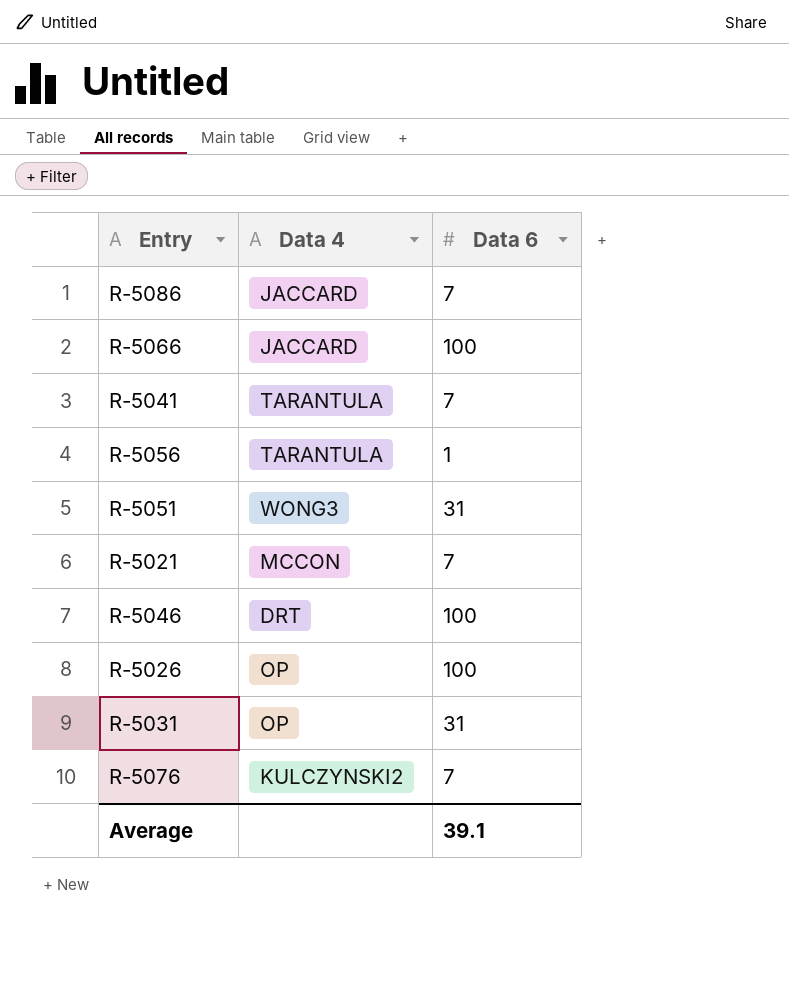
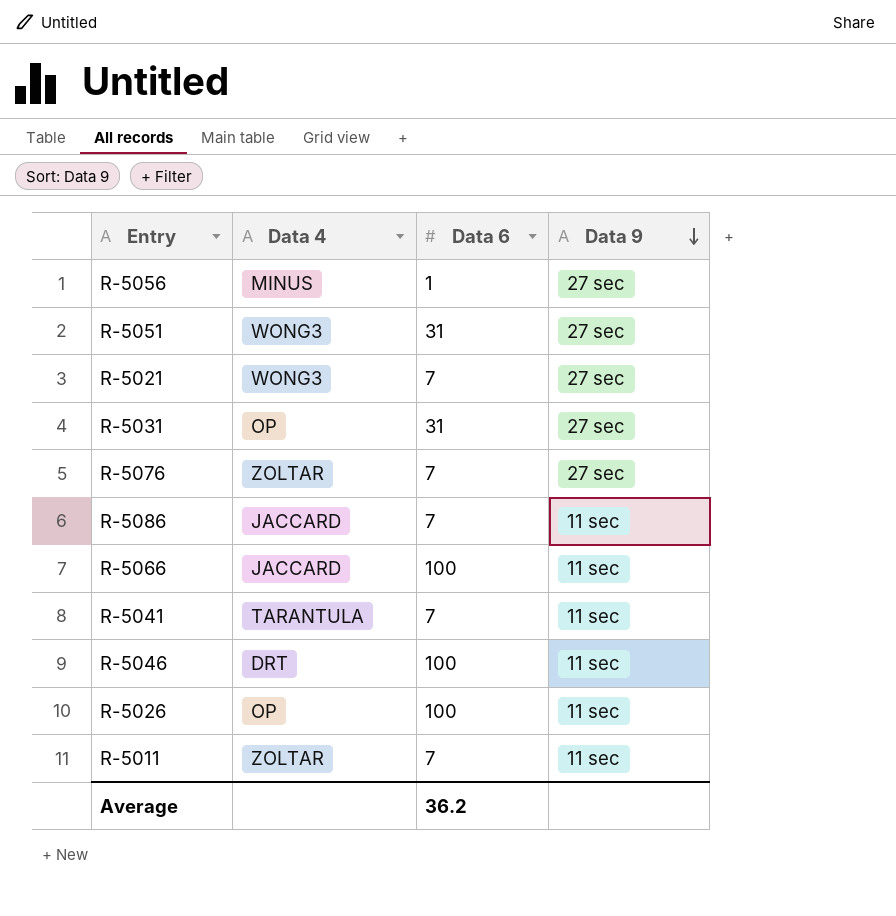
row order: none -> Data 9 descending
column Data 9 | position: none -> 4
R-5056 | Data 4: TARANTULA -> MINUS
R-5021 | Data 4: MCCON -> WONG3
R-5076 | Data 4: KULCZYNSKI2 -> ZOLTAR
row R-5011: none -> ZOLTAR | 7 | 11 sec
Average | Data 6: 39.1 -> 36.2

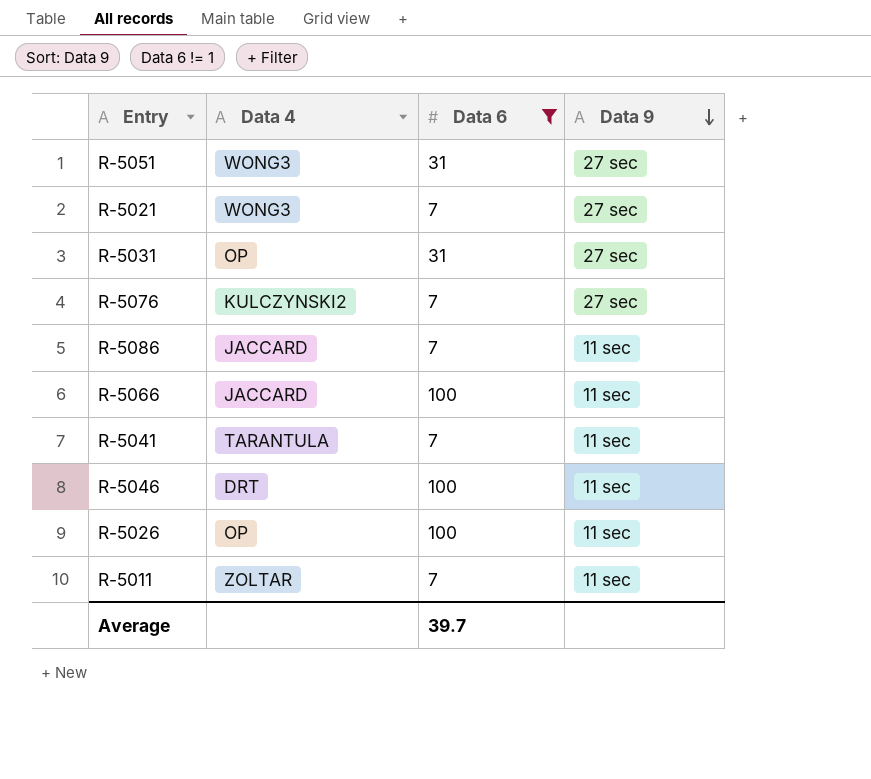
filter: none -> Data 6 != 1
R-5076 | Data 4: ZOLTAR -> KULCZYNSKI2
Average | Data 6: 36.2 -> 39.7

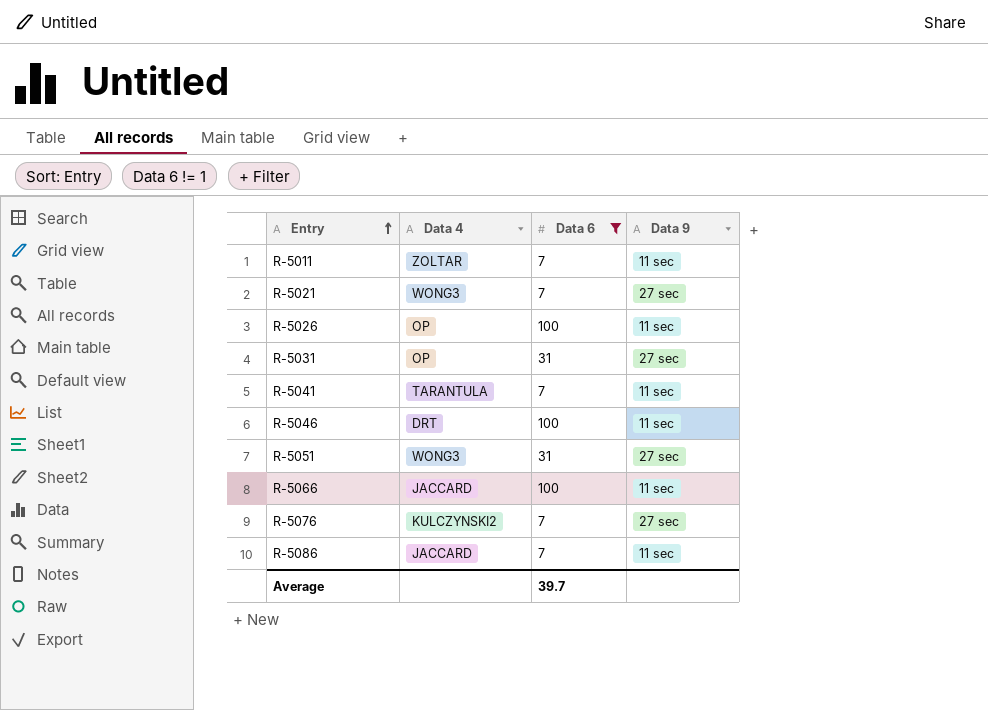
row order: Data 9 descending -> Entry ascending

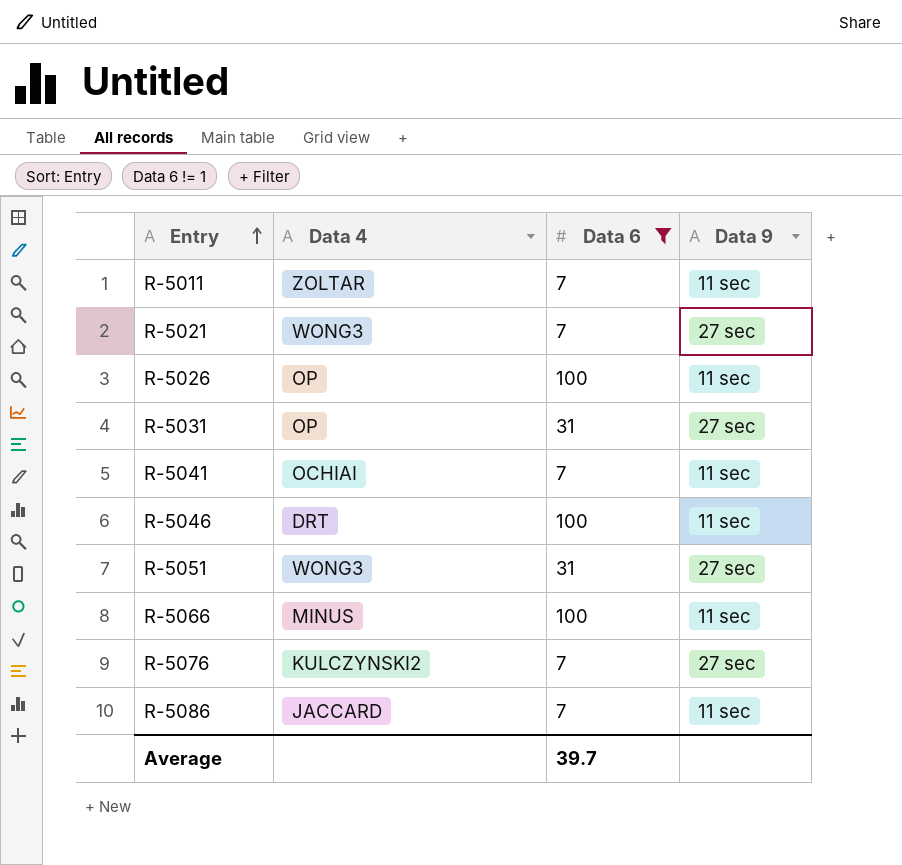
R-5041 | Data 4: TARANTULA -> OCHIAI
R-5066 | Data 4: JACCARD -> MINUS

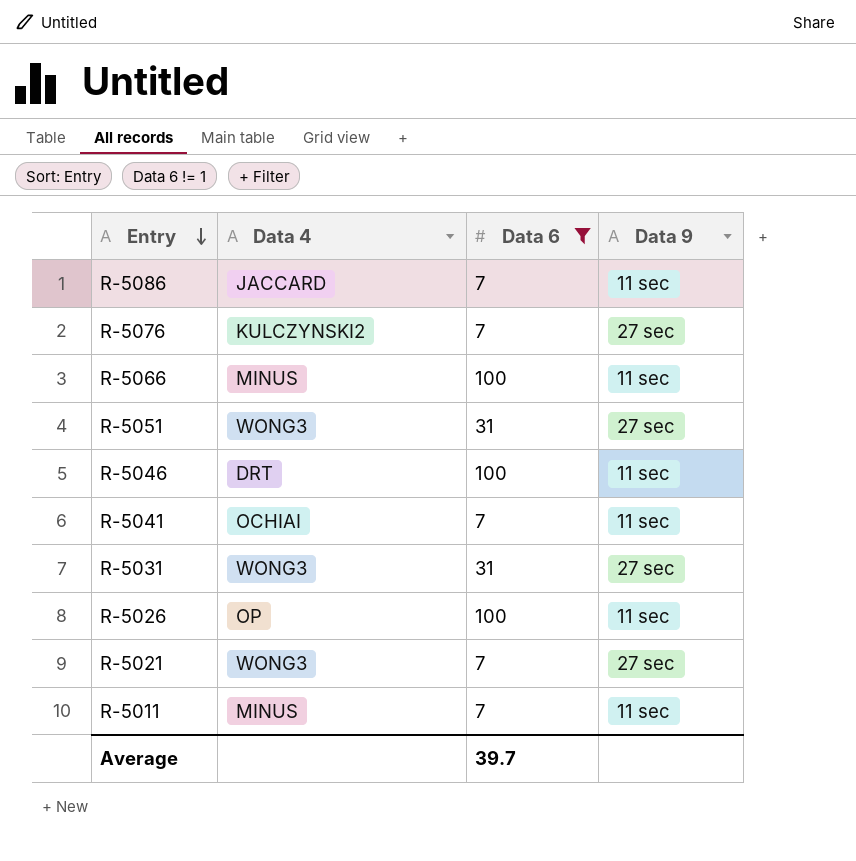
row order: Entry ascending -> Entry descending
R-5031 | Data 4: OP -> WONG3
R-5011 | Data 4: ZOLTAR -> MINUS

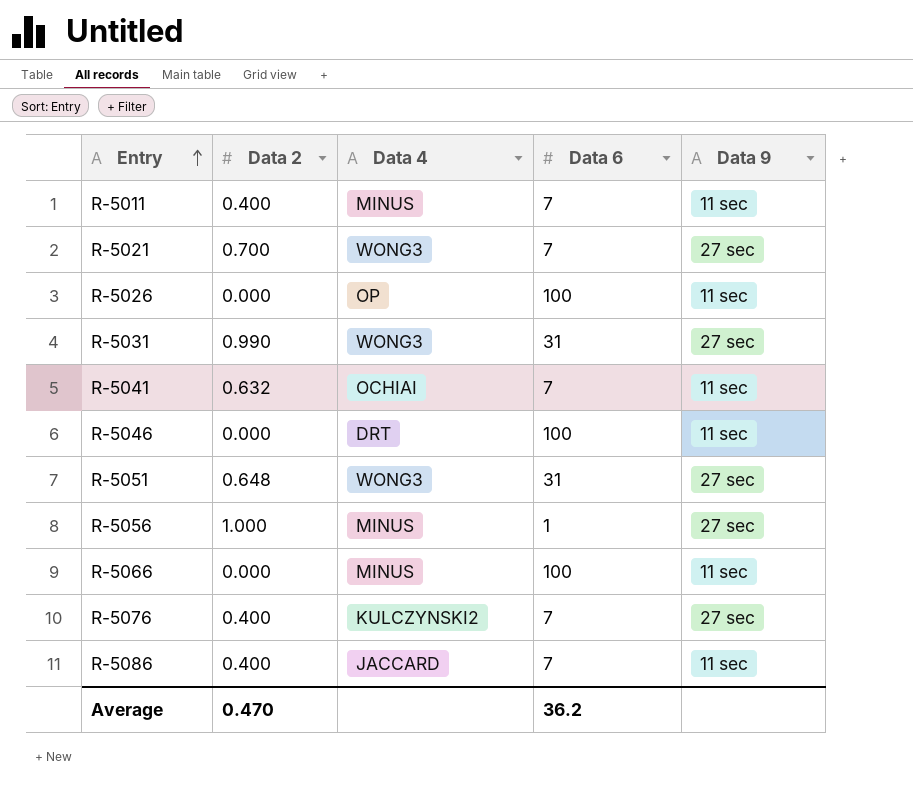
filter: Data 6 != 1 -> none
row order: Entry descending -> Entry ascending
column Data 2 | position: none -> 2
Average | Data 6: 39.7 -> 36.2

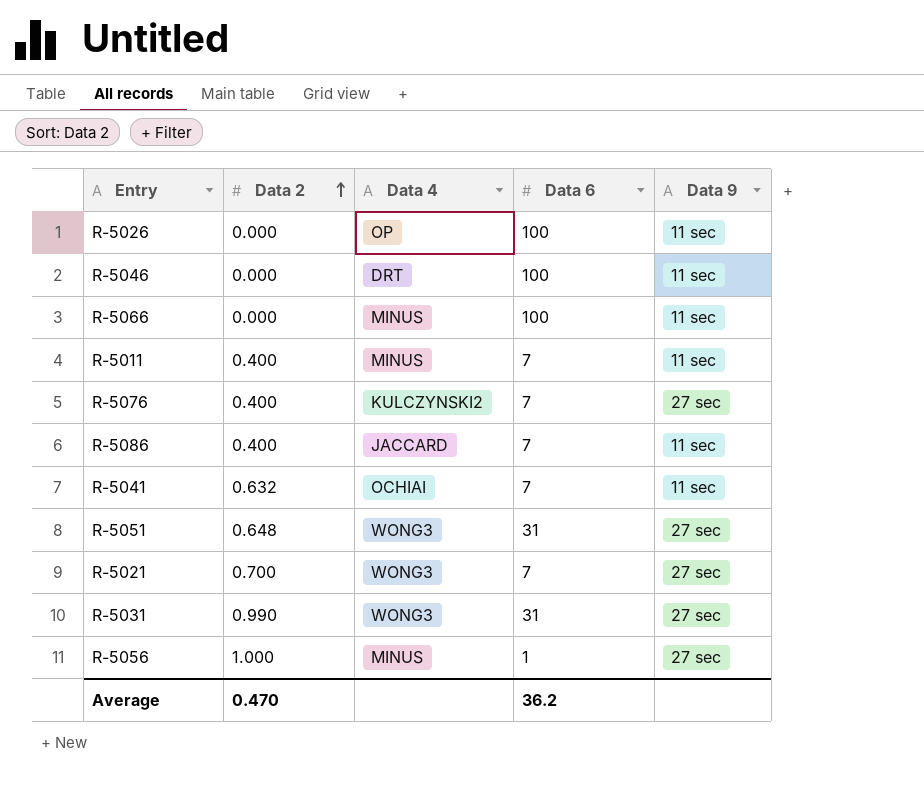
row order: Entry ascending -> Data 2 ascending

